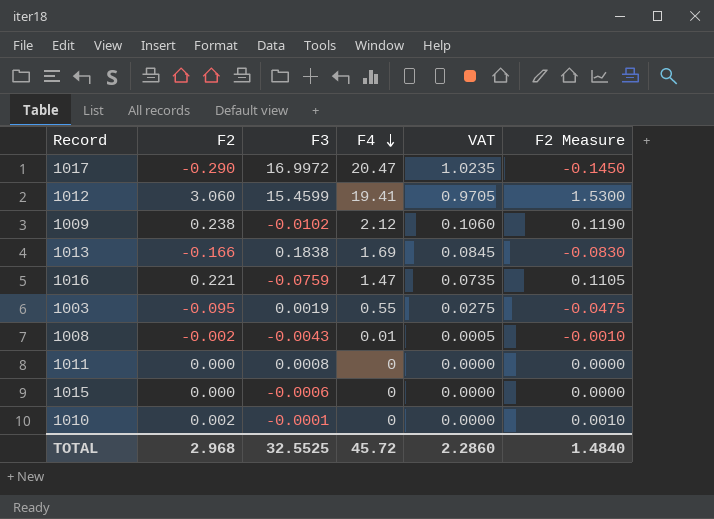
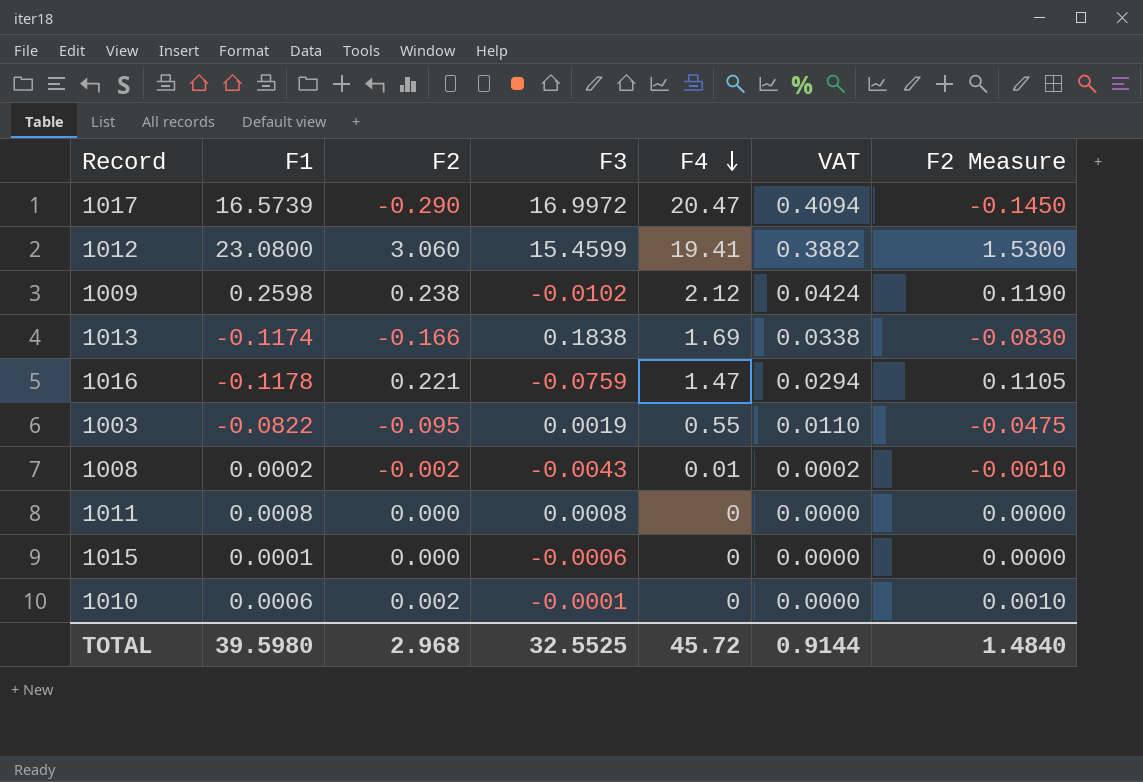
column F1 | position: none -> 2
column VAT | formula: [F4] * 0.05 -> [F4] * 0.02
TOTAL | VAT: 2.2860 -> 0.9144

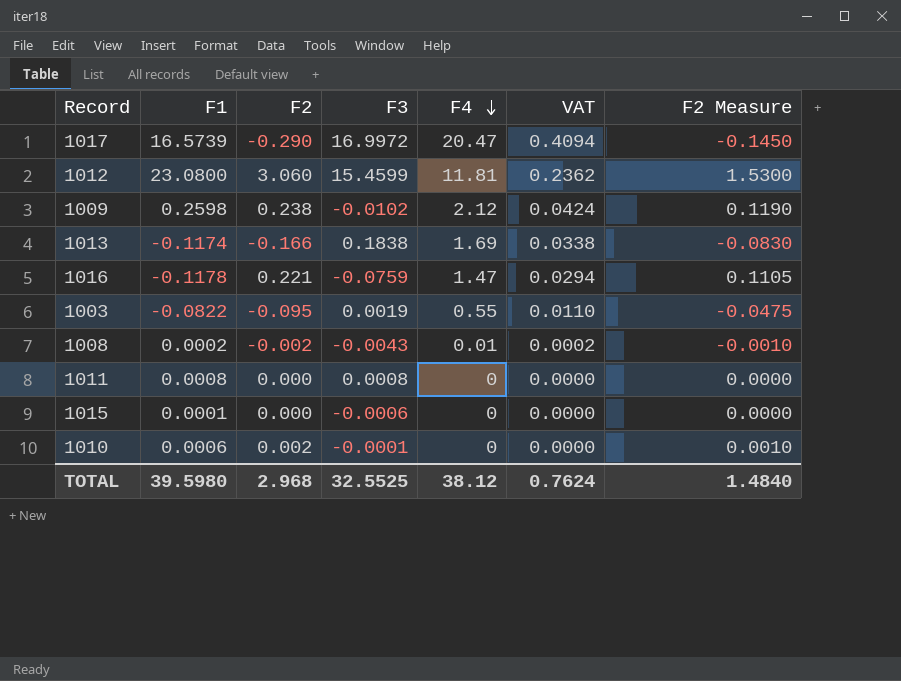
1012 | F4: 19.41 -> 11.81
1012 | VAT: 0.3882 -> 0.2362
TOTAL | F4: 45.72 -> 38.12
TOTAL | VAT: 0.9144 -> 0.7624

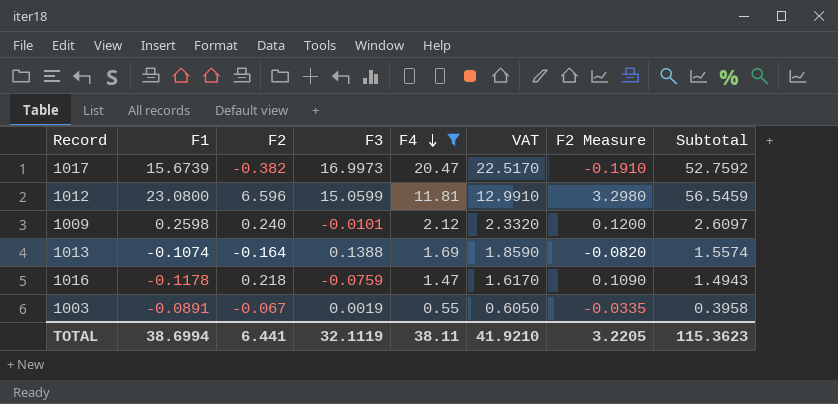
filter: none -> F4 >= 0.55
column VAT | formula: [F4] * 0.02 -> [F4] * 1.1
column Subtotal | formula: none -> [F1] + [F2] + [F3] + [F4]
1017 | F1: 16.5739 -> 15.6739
1017 | F2: -0.290 -> -0.382
1017 | F3: 16.9972 -> 16.9973
1017 | F2 Measure: -0.1450 -> -0.1910
1012 | F2: 3.060 -> 6.596
1012 | F3: 15.4599 -> 15.0599
1012 | F2 Measure: 1.5300 -> 3.2980
1009 | F2: 0.238 -> 0.240
1009 | F3: -0.0102 -> -0.0101
1009 | F2 Measure: 0.1190 -> 0.1200
1013 | F1: -0.1174 -> -0.1074
1013 | F2: -0.166 -> -0.164
1013 | F3: 0.1838 -> 0.1388
1013 | F2 Measure: -0.0830 -> -0.0820
1016 | F2: 0.221 -> 0.218
1016 | F2 Measure: 0.1105 -> 0.1090
1003 | F1: -0.0822 -> -0.0891
1003 | F2: -0.095 -> -0.067
1003 | F2 Measure: -0.0475 -> -0.0335
TOTAL | F1: 39.5980 -> 38.6994
TOTAL | F2: 2.968 -> 6.441
TOTAL | F3: 32.5525 -> 32.1119
TOTAL | F4: 38.12 -> 38.11
TOTAL | VAT: 0.7624 -> 41.9210
TOTAL | F2 Measure: 1.4840 -> 3.2205

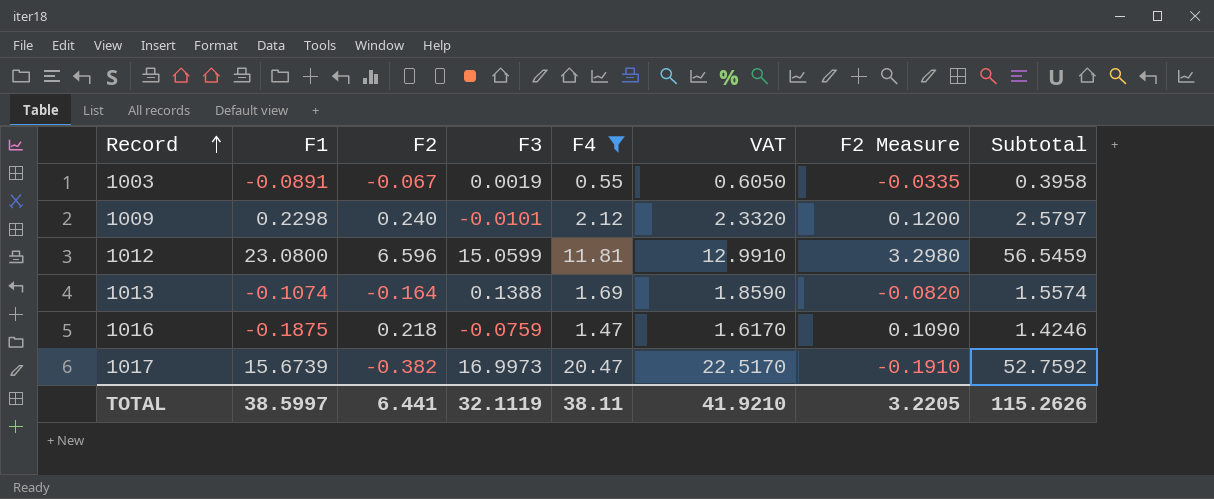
row order: F4 descending -> Record ascending
1009 | F1: 0.2598 -> 0.2298
1009 | Subtotal: 2.6097 -> 2.5797
1016 | F1: -0.1178 -> -0.1875
1016 | Subtotal: 1.4943 -> 1.4246
TOTAL | F1: 38.6994 -> 38.5997
TOTAL | Subtotal: 115.3623 -> 115.2626

